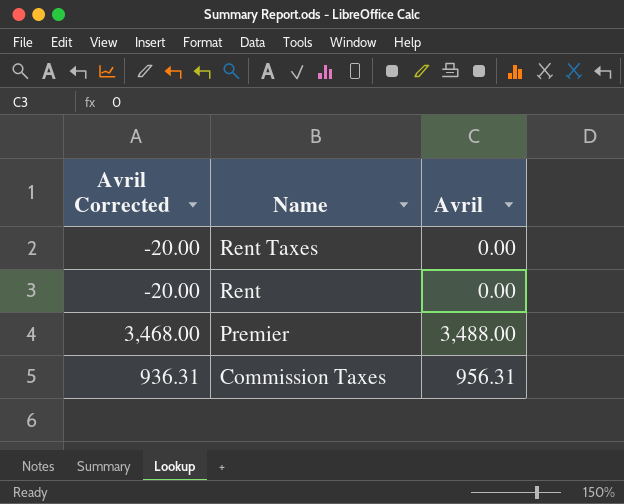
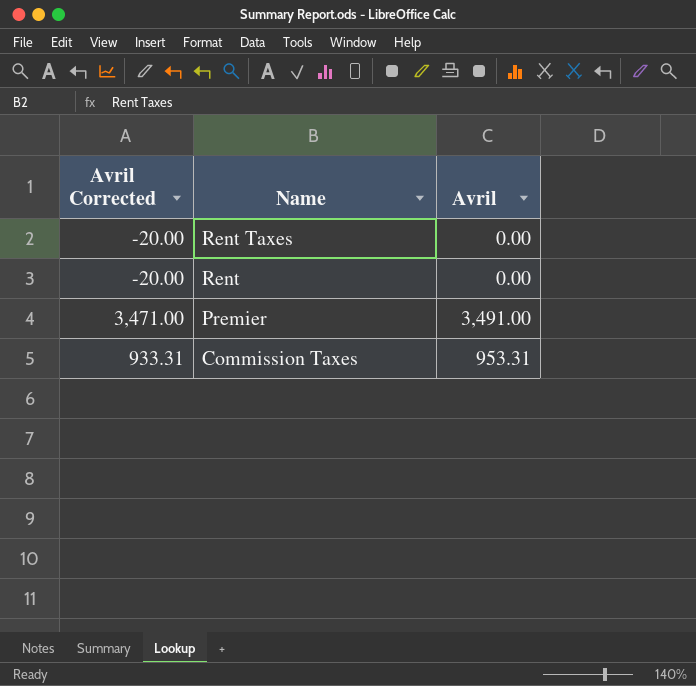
Premier | Avril Corrected: 3,468.00 -> 3,471.00
Premier | Avril: 3,488.00 -> 3,491.00
Commission Taxes | Avril Corrected: 936.31 -> 933.31
Commission Taxes | Avril: 956.31 -> 953.31

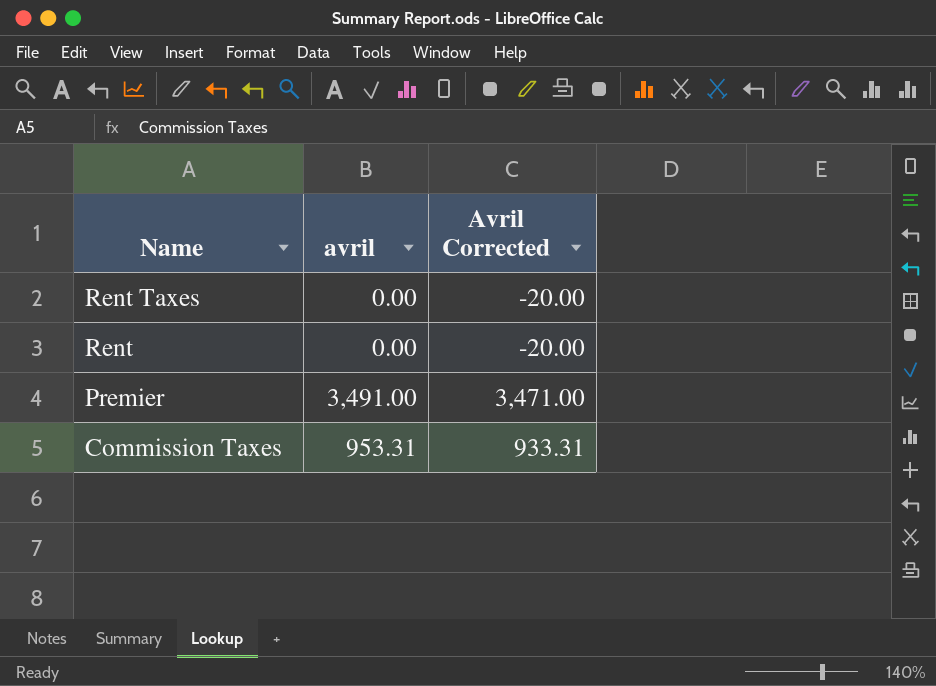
column name: Avril -> avril
column Avril Corrected | position: 1 -> 3

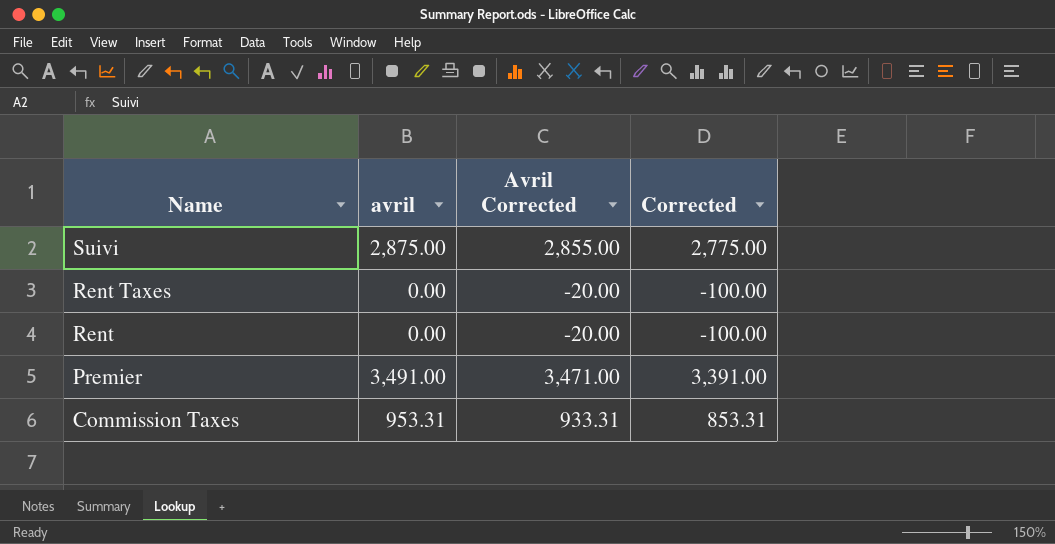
column Corrected | formula: none -> [avril] - 100
row Suivi: none -> 2,875.00 | 2,855.00 | 2,775.00

